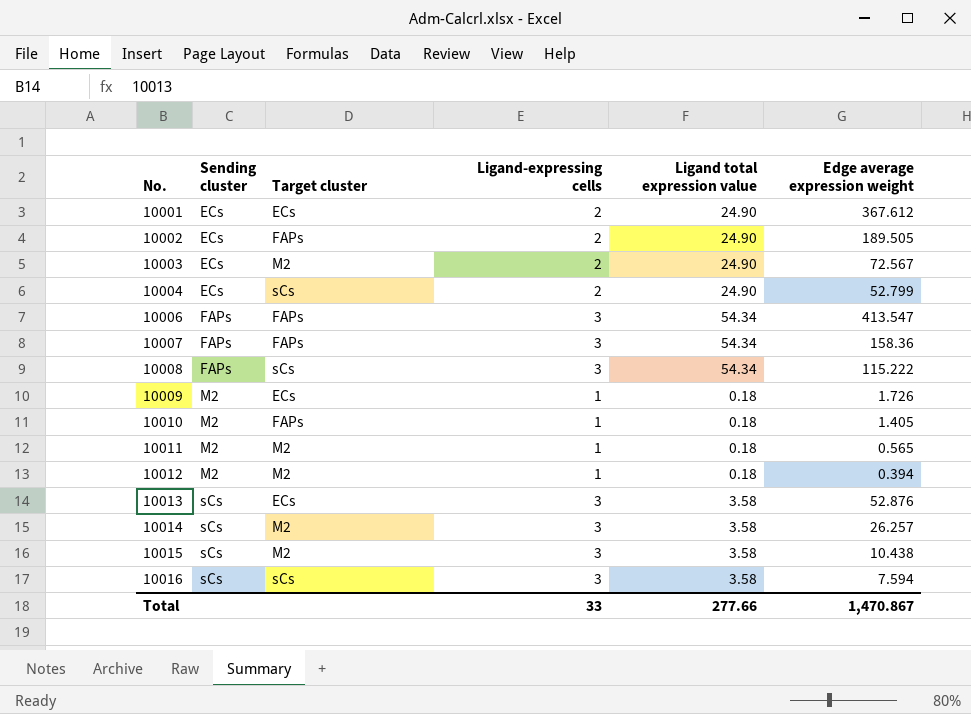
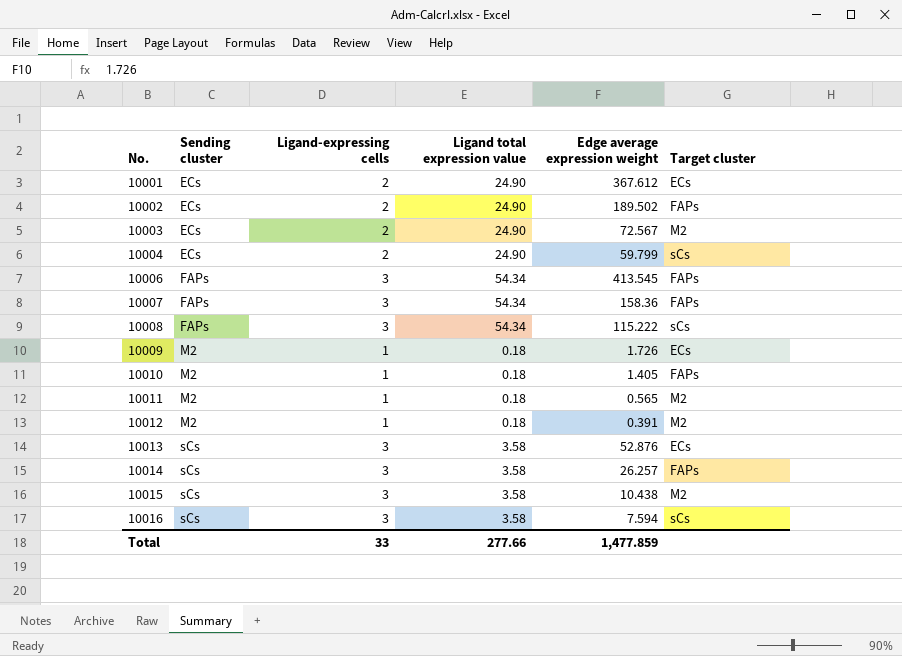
column Target cluster | position: 3 -> 6
10002 | Edge average expression weight: 189.505 -> 189.502
10004 | Edge average expression weight: 52.799 -> 59.799
10006 | Edge average expression weight: 413.547 -> 413.545
10012 | Edge average expression weight: 0.394 -> 0.391
10014 | Target cluster: M2 -> FAPs
Total | Edge average expression weight: 1,470.867 -> 1,477.859

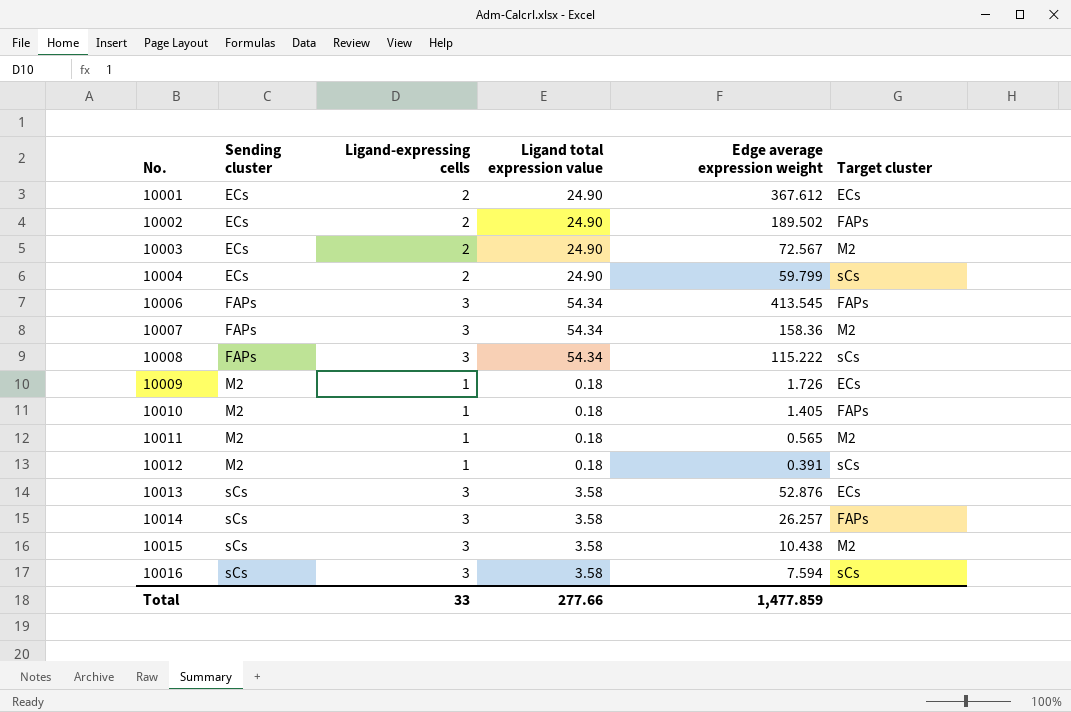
10007 | Target cluster: FAPs -> M2
10012 | Target cluster: M2 -> sCs

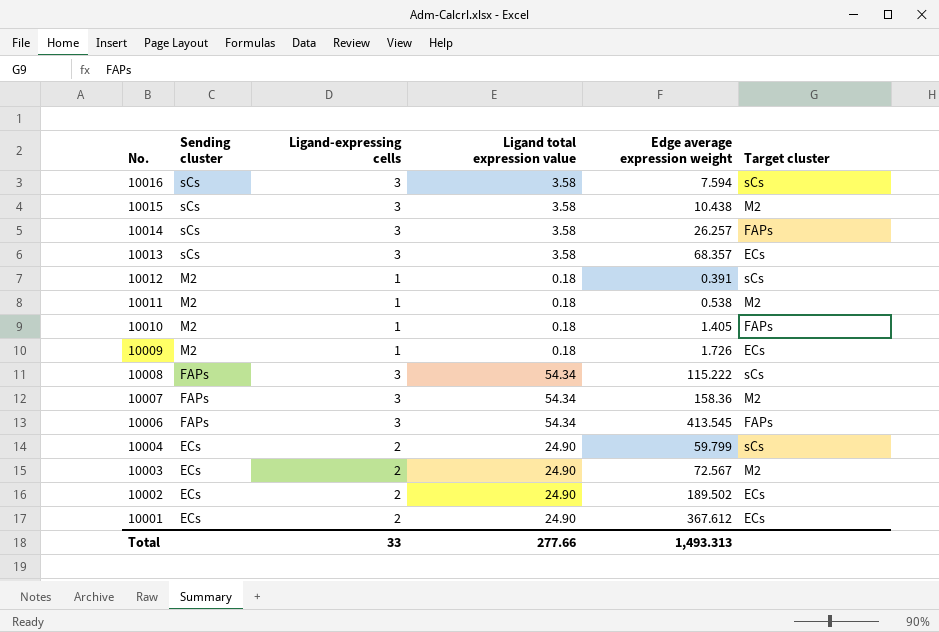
row order: No. ascending -> No. descending
10013 | Edge average expression weight: 52.876 -> 68.357
10011 | Edge average expression weight: 0.565 -> 0.538
10002 | Target cluster: FAPs -> ECs
Total | Edge average expression weight: 1,477.859 -> 1,493.313

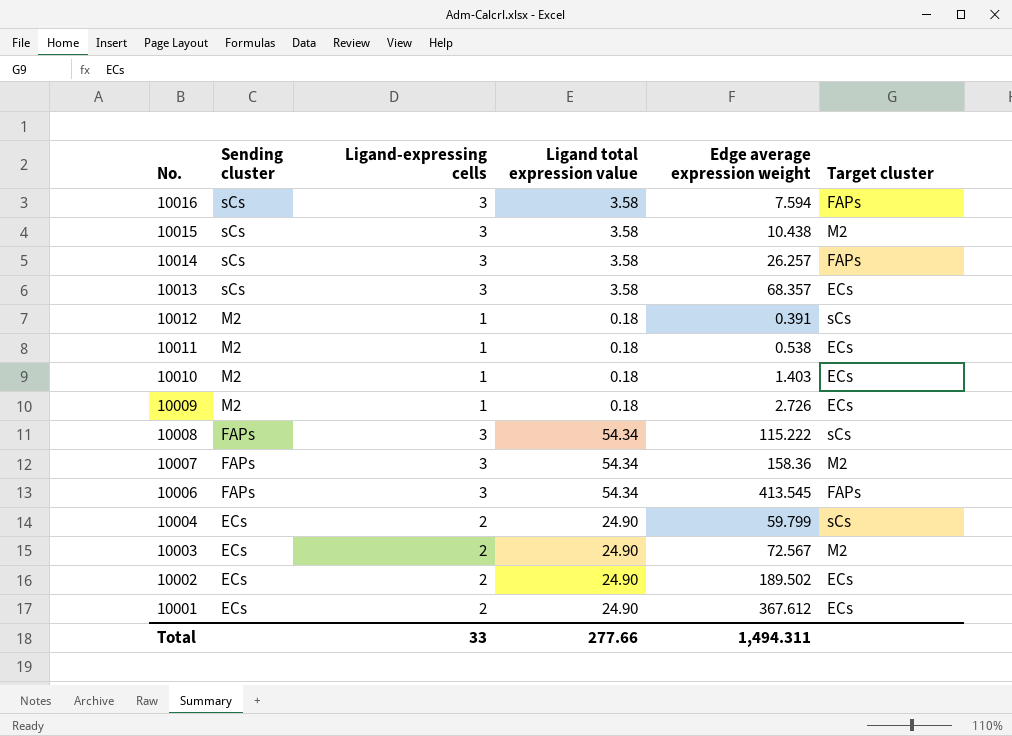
10016 | Target cluster: sCs -> FAPs
10011 | Target cluster: M2 -> ECs
10010 | Edge average expression weight: 1.405 -> 1.403
10010 | Target cluster: FAPs -> ECs
10009 | Edge average expression weight: 1.726 -> 2.726
Total | Edge average expression weight: 1,493.313 -> 1,494.311

